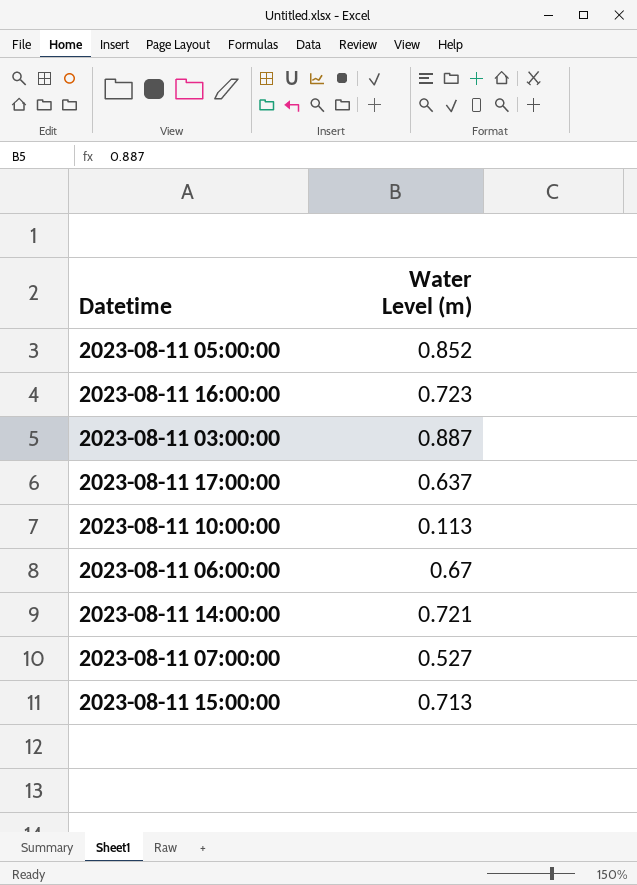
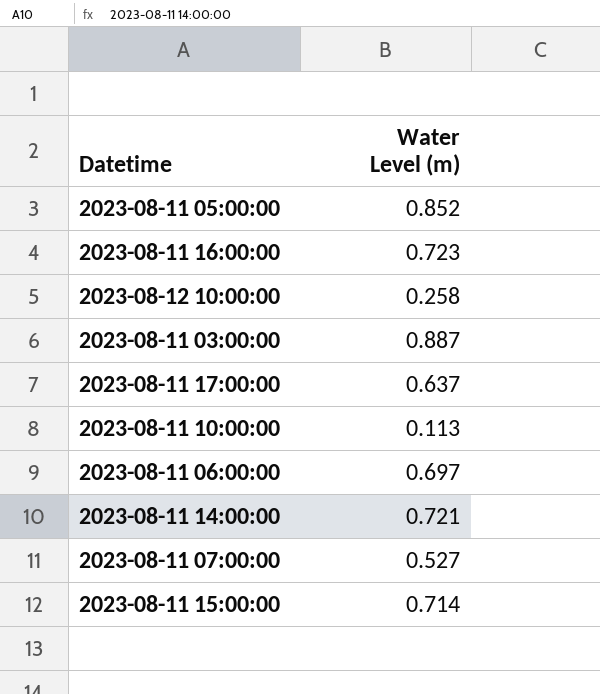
row 2023-08-12 10:00:00: none -> 0.258
2023-08-11 06:00:00 | Water Level (m): 0.67 -> 0.697
2023-08-11 15:00:00 | Water Level (m): 0.713 -> 0.714

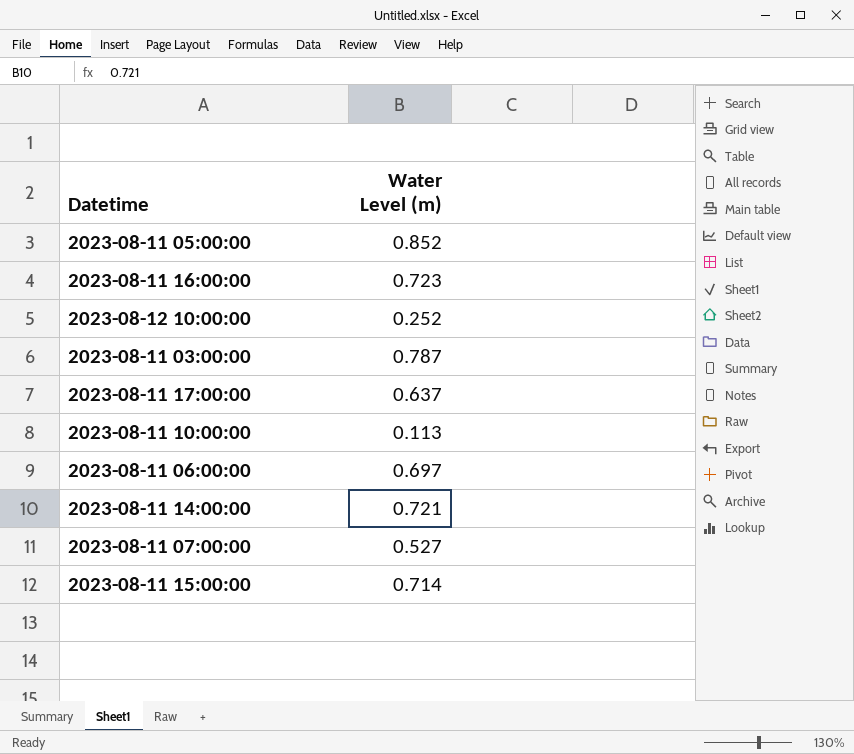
2023-08-12 10:00:00 | Water Level (m): 0.258 -> 0.252
2023-08-11 03:00:00 | Water Level (m): 0.887 -> 0.787

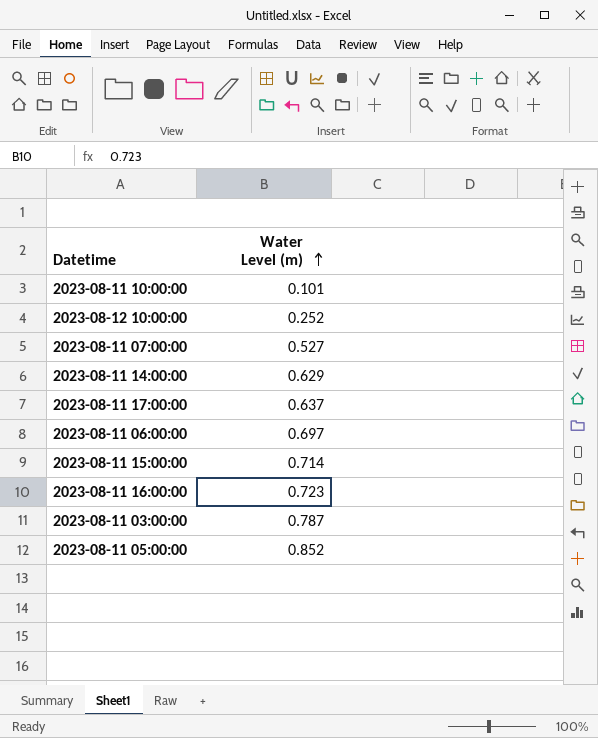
row order: none -> Water Level (m) ascending
2023-08-11 10:00:00 | Water Level (m): 0.113 -> 0.101
2023-08-11 14:00:00 | Water Level (m): 0.721 -> 0.629

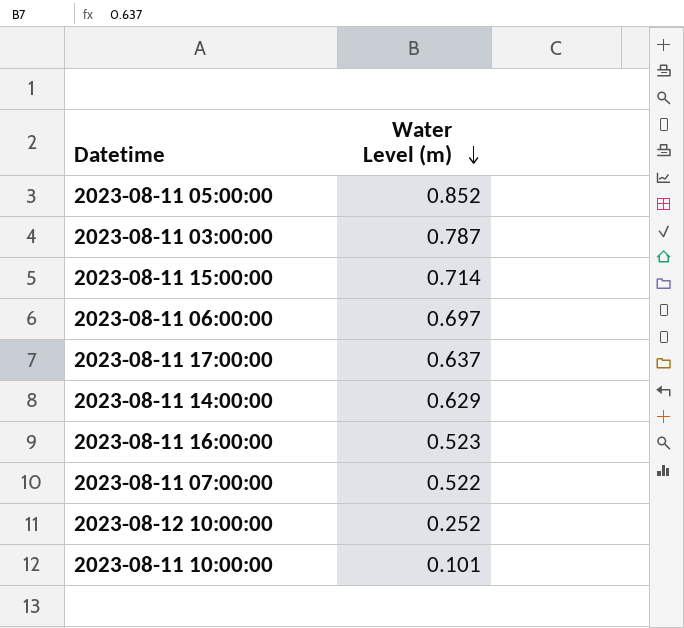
row order: Water Level (m) ascending -> Water Level (m) descending
2023-08-11 16:00:00 | Water Level (m): 0.723 -> 0.523
2023-08-11 07:00:00 | Water Level (m): 0.527 -> 0.522

